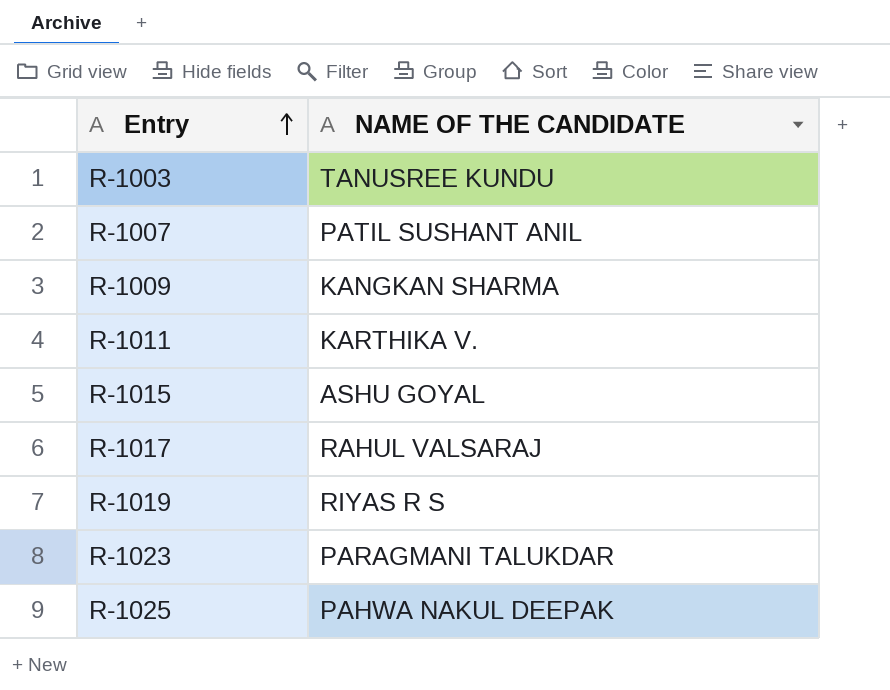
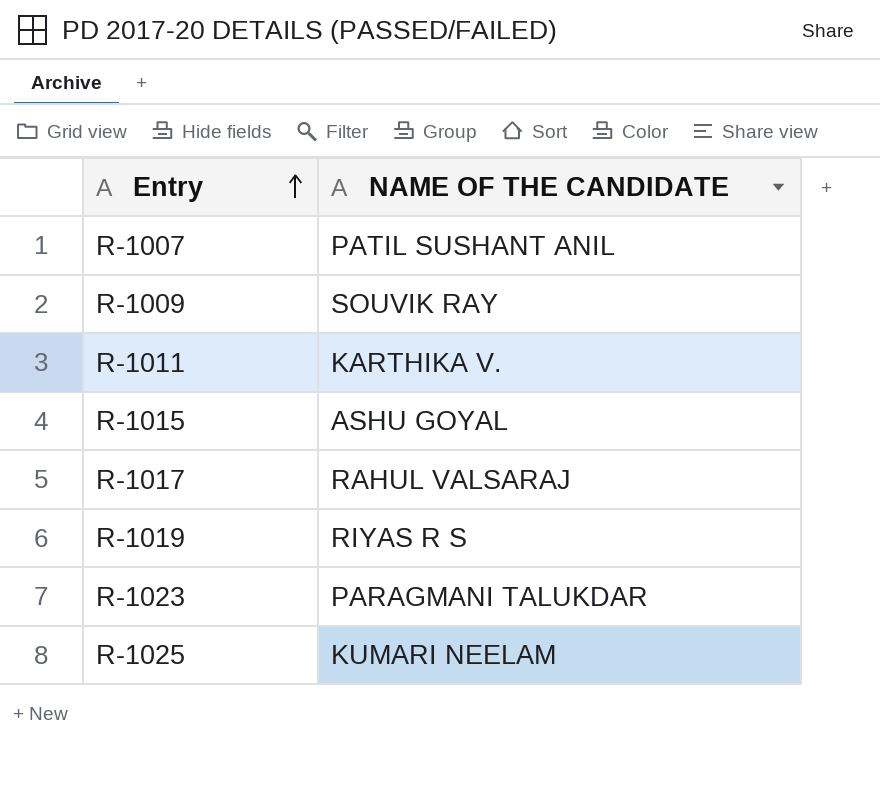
row R-1003: TANUSREE KUNDU -> none
R-1009 | NAME OF THE CANDIDATE: KANGKAN SHARMA -> SOUVIK RAY
R-1025 | NAME OF THE CANDIDATE: PAHWA NAKUL DEEPAK -> KUMARI NEELAM

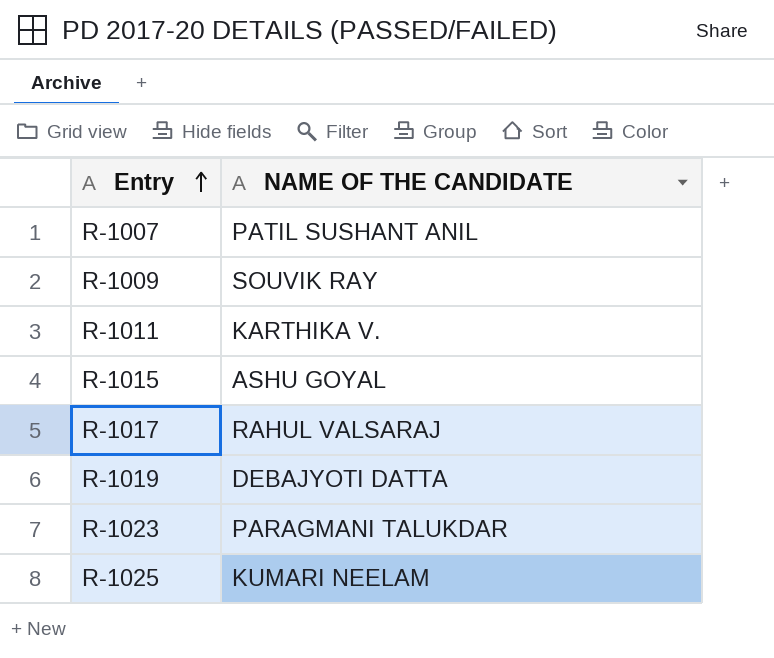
R-1019 | NAME OF THE CANDIDATE: RIYAS R S -> DEBAJYOTI DATTA

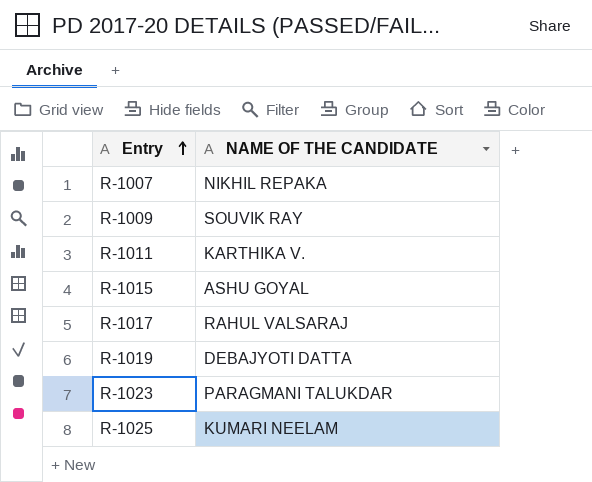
R-1007 | NAME OF THE CANDIDATE: PATIL SUSHANT ANIL -> NIKHIL REPAKA

